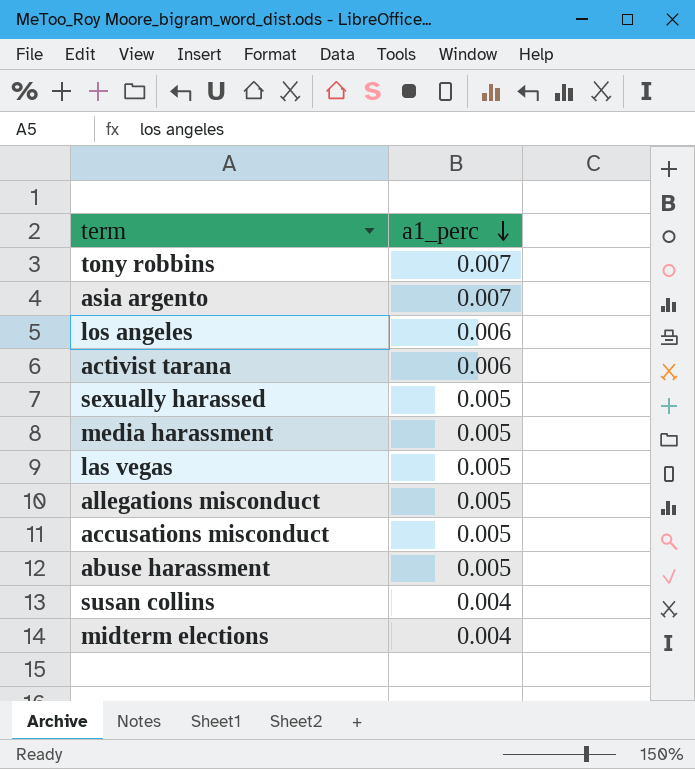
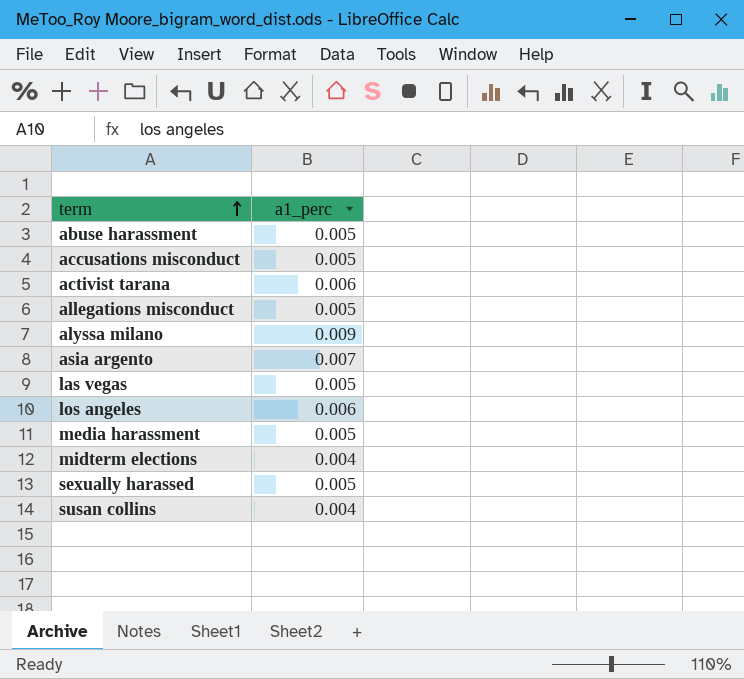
row order: a1_perc descending -> term ascending
row tony robbins: 0.007 -> none
row alyssa milano: none -> 0.009

